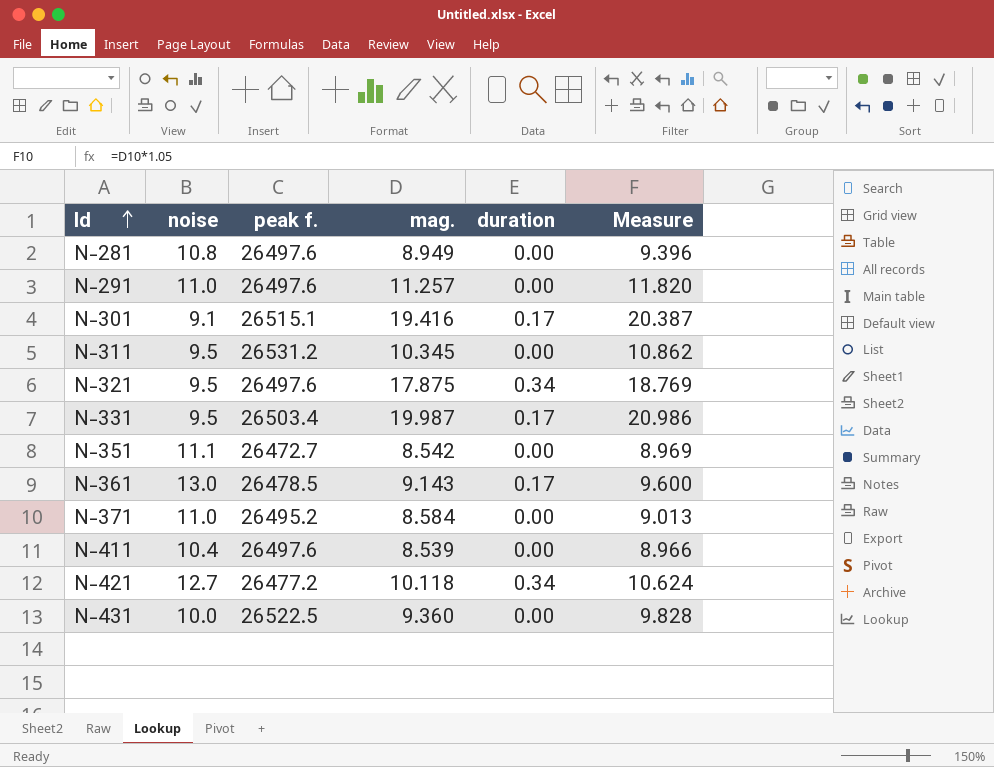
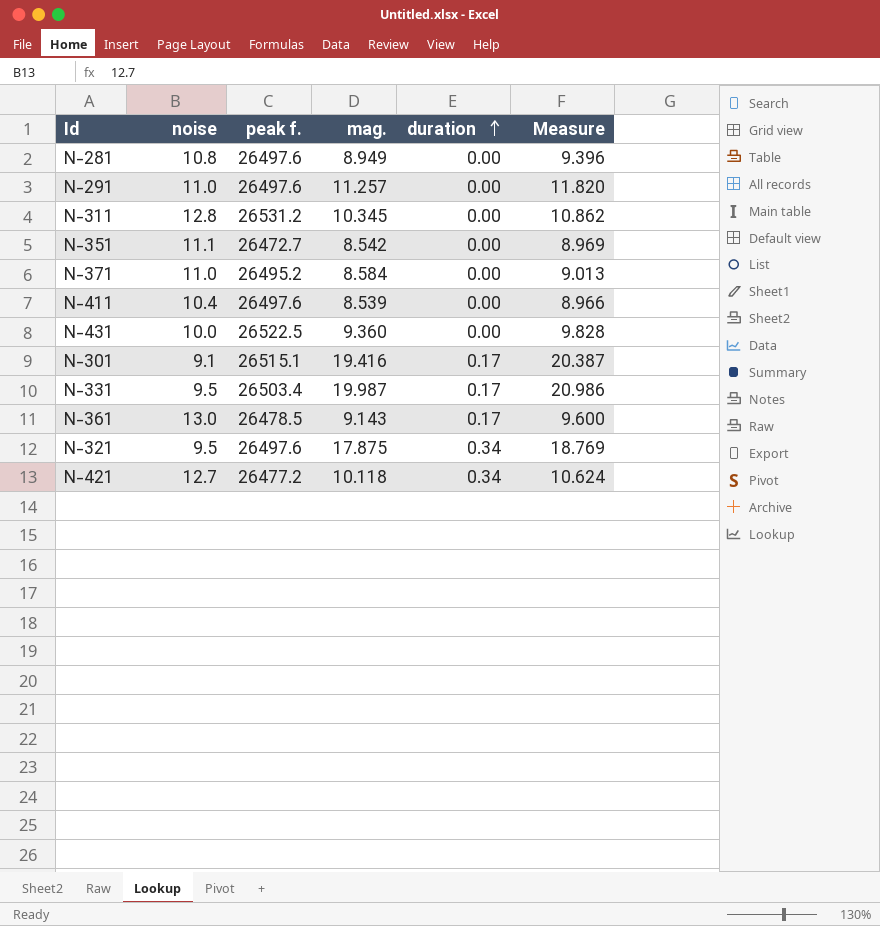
row order: Id ascending -> duration ascending
N-311 | noise: 9.5 -> 12.8

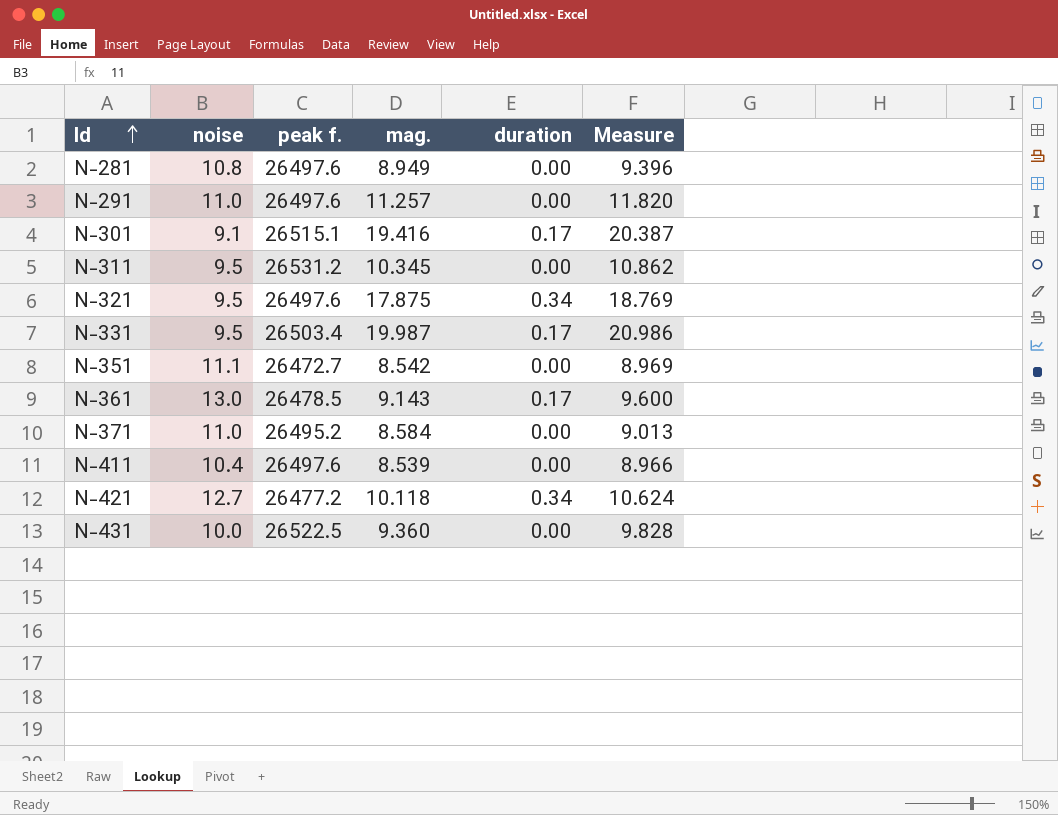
row order: duration ascending -> Id ascending
N-311 | noise: 12.8 -> 9.5

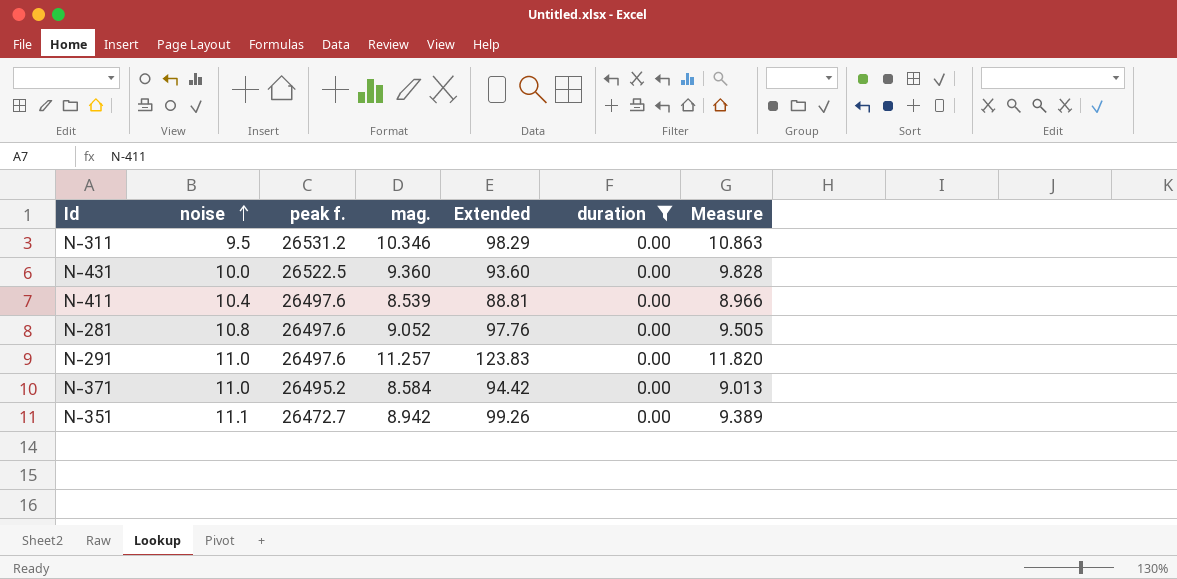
filter: none -> duration = 0.00
row order: Id ascending -> noise ascending
column Extended | formula: none -> [noise] * [mag.]
N-311 | mag.: 10.345 -> 10.346
N-311 | Measure: 10.862 -> 10.863
N-281 | mag.: 8.949 -> 9.052
N-281 | Measure: 9.396 -> 9.505
N-351 | mag.: 8.542 -> 8.942
N-351 | Measure: 8.969 -> 9.389

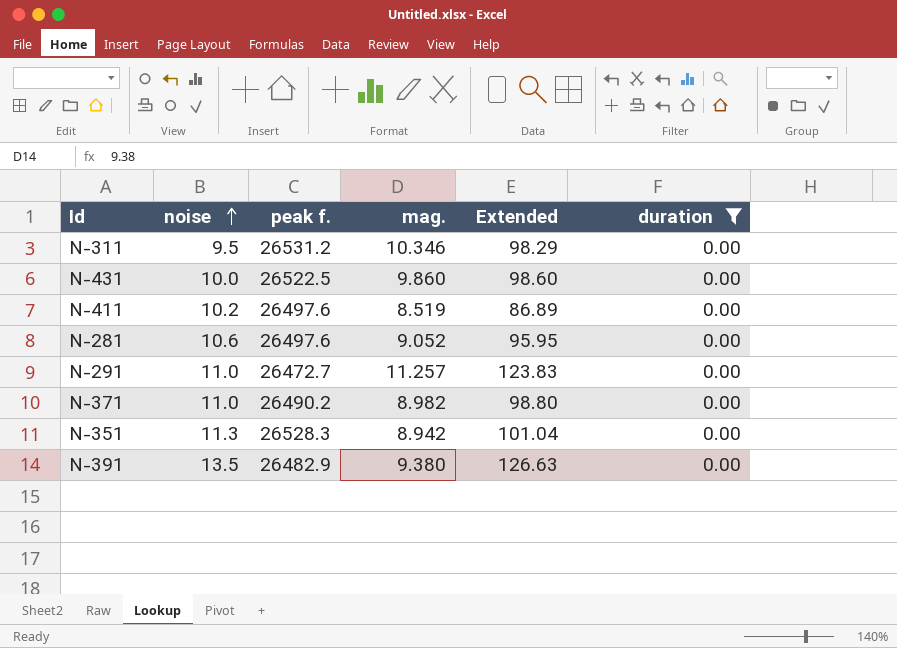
column Measure | formula: [mag.] * 1.05 -> none
N-431 | mag.: 9.360 -> 9.860
N-431 | Extended: 93.60 -> 98.60
N-411 | noise: 10.4 -> 10.2
N-411 | mag.: 8.539 -> 8.519
N-411 | Extended: 88.81 -> 86.89
N-281 | noise: 10.8 -> 10.6
N-281 | Extended: 97.76 -> 95.95
N-291 | peak f.: 26497.6 -> 26472.7
N-371 | peak f.: 26495.2 -> 26490.2
N-371 | mag.: 8.584 -> 8.982
N-371 | Extended: 94.42 -> 98.80
N-351 | noise: 11.1 -> 11.3
N-351 | peak f.: 26472.7 -> 26528.3
N-351 | Extended: 99.26 -> 101.04
row N-391: none -> 13.5 | 26482.9 | 9.380 | 126.63 | 0.00

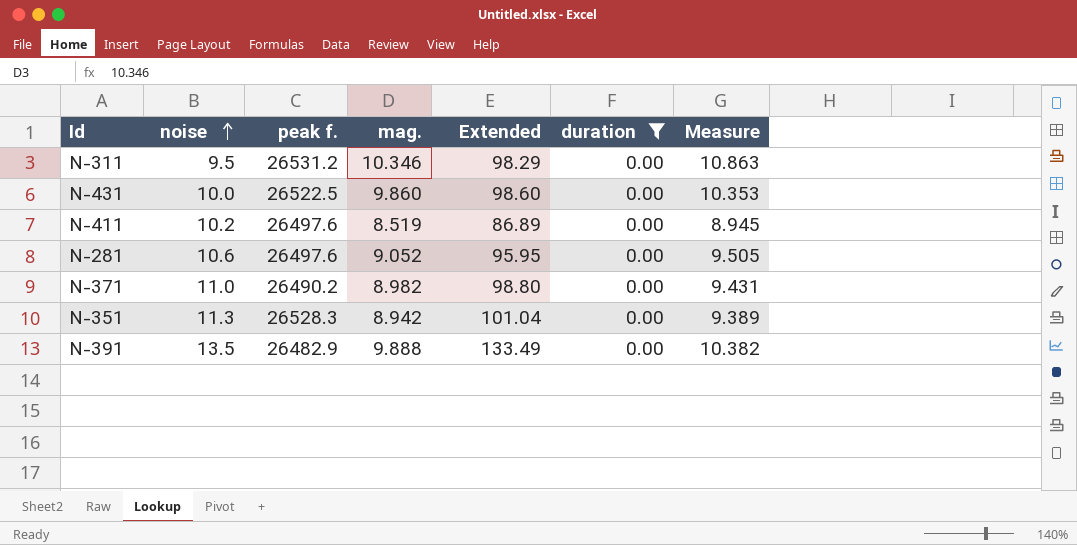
column Measure | formula: none -> [mag.] * 1.05
row N-291: 11.0 | 26472.7 | 11.257 | 123.83 | 0.00 -> none
N-391 | mag.: 9.380 -> 9.888
N-391 | Extended: 126.63 -> 133.49

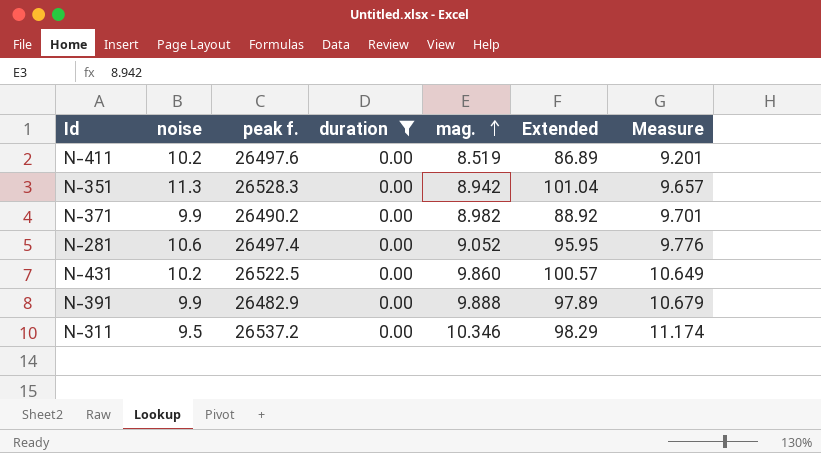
row order: noise ascending -> mag. ascending
column duration | position: 6 -> 4
column Measure | formula: [mag.] * 1.05 -> [mag.] * 1.08
N-371 | noise: 11.0 -> 9.9
N-371 | Extended: 98.80 -> 88.92
N-281 | peak f.: 26497.6 -> 26497.4
N-431 | noise: 10.0 -> 10.2
N-431 | Extended: 98.60 -> 100.57
N-391 | noise: 13.5 -> 9.9
N-391 | Extended: 133.49 -> 97.89
N-311 | peak f.: 26531.2 -> 26537.2

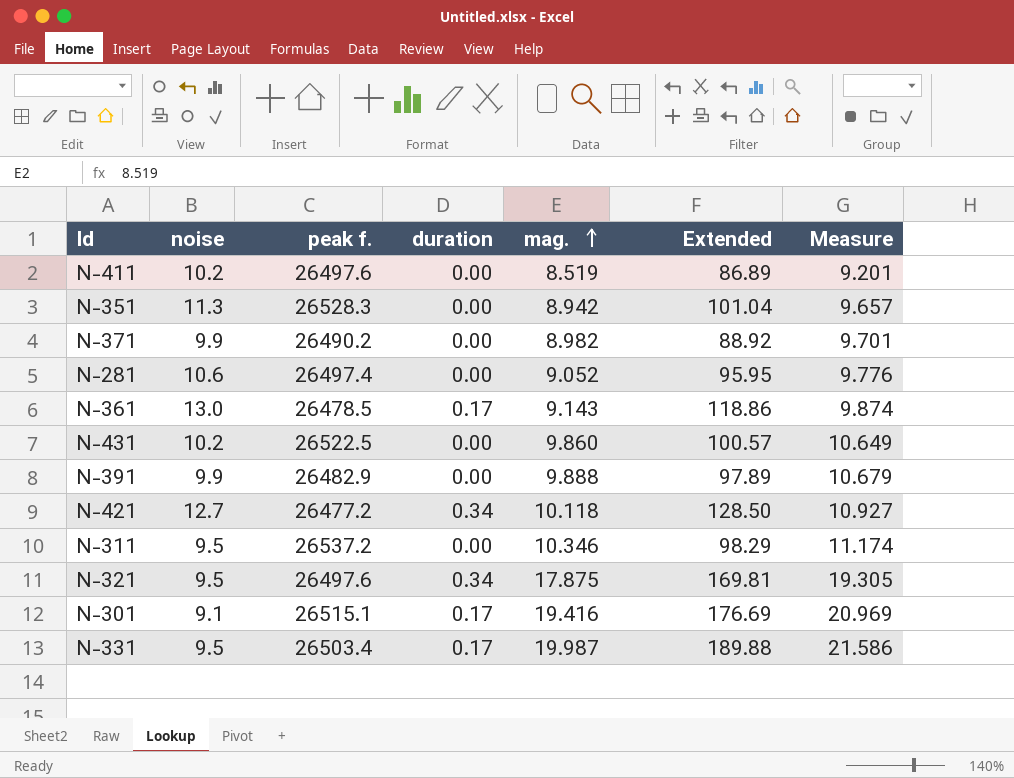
filter: duration = 0.00 -> none

